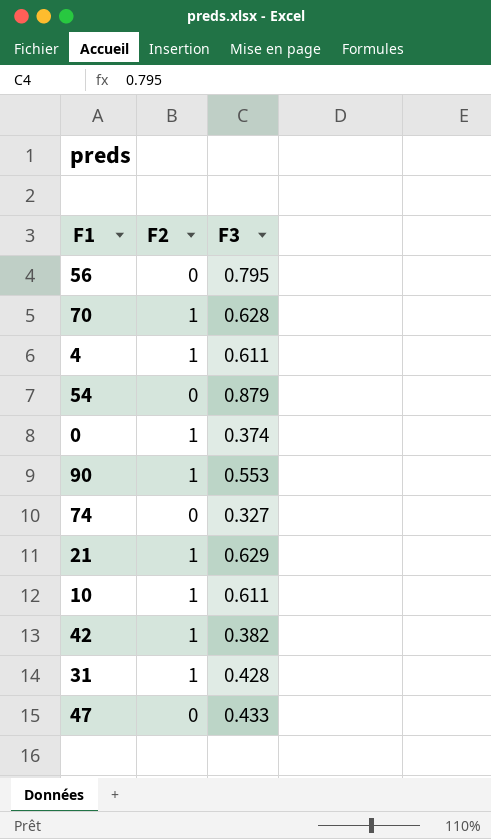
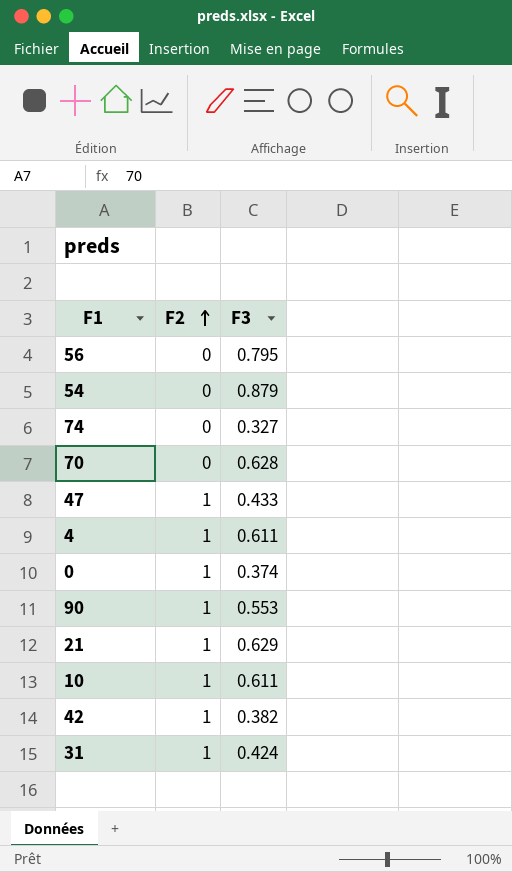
row order: none -> F2 ascending
70 | F2: 1 -> 0
47 | F2: 0 -> 1
31 | F3: 0.428 -> 0.424

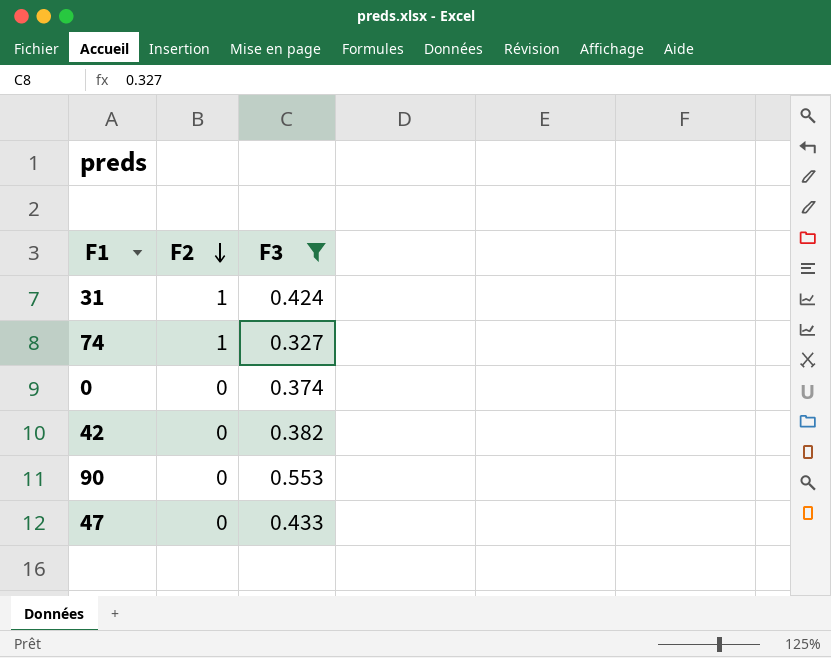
filter: none -> F3 <= 0.553
row order: F2 ascending -> F2 descending
74 | F2: 0 -> 1
0 | F2: 1 -> 0
42 | F2: 1 -> 0
90 | F2: 1 -> 0
47 | F2: 1 -> 0

